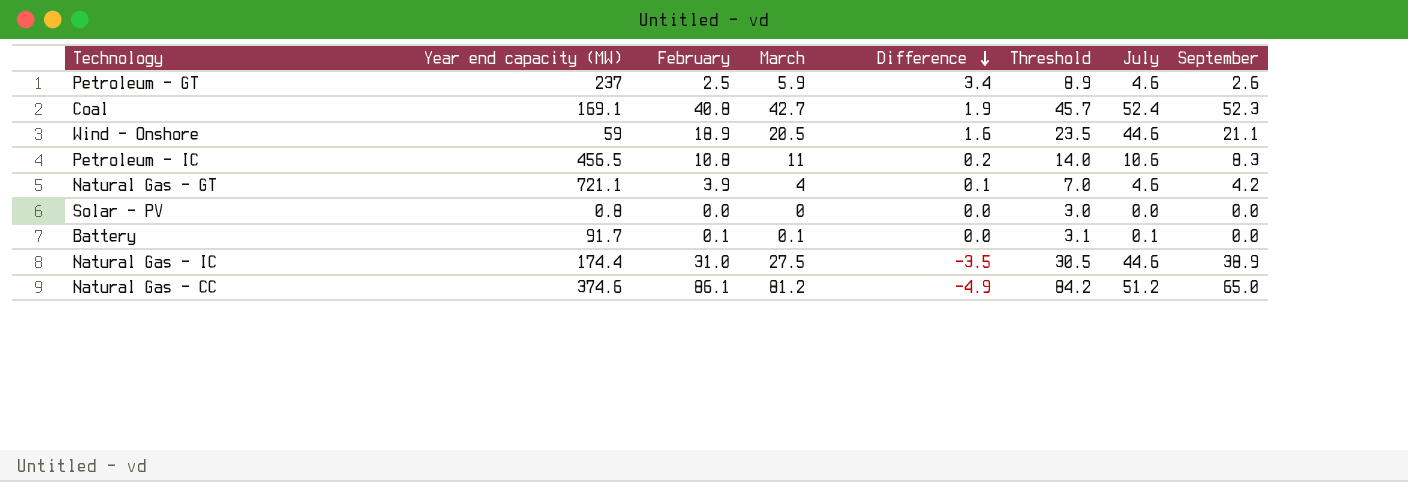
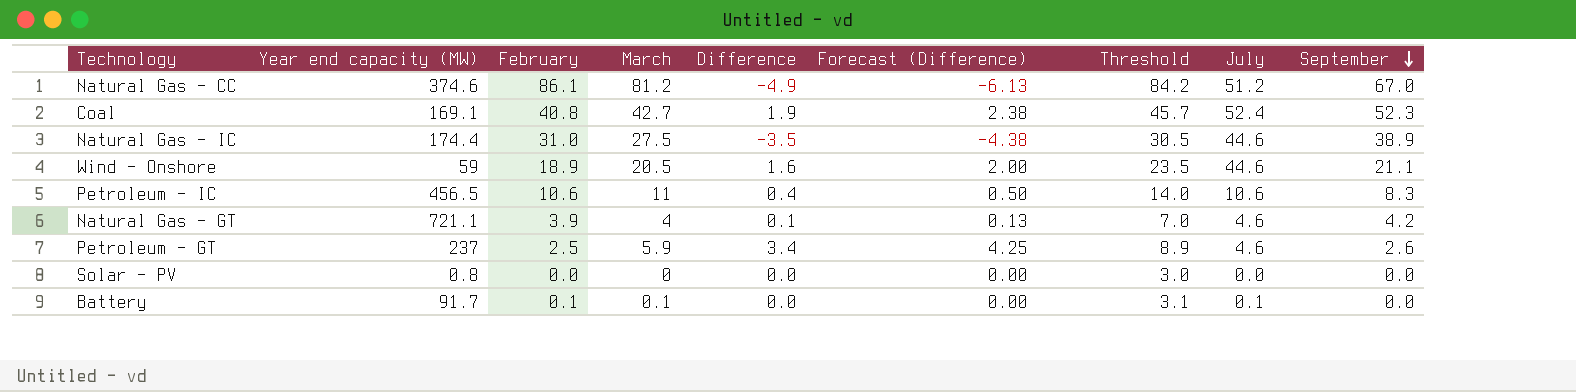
row order: Difference descending -> September descending
column Forecast (Difference) | formula: none -> [Difference] * 1.25
Natural Gas - CC | September: 65.0 -> 67.0
Petroleum - IC | February: 10.8 -> 10.6
Petroleum - IC | Difference: 0.2 -> 0.4

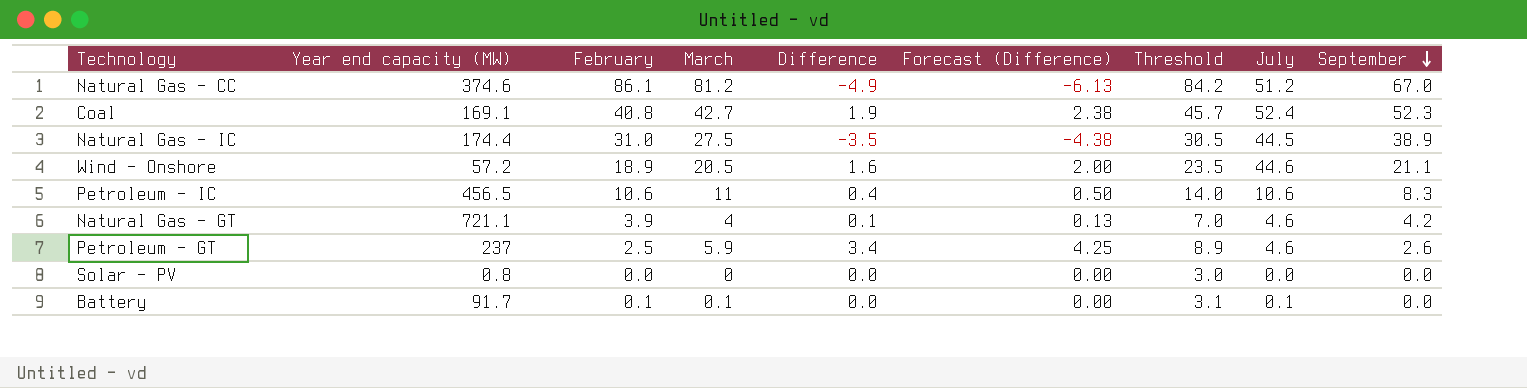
Natural Gas - IC | July: 44.6 -> 44.5
Wind - Onshore | Year end capacity (MW): 59 -> 57.2

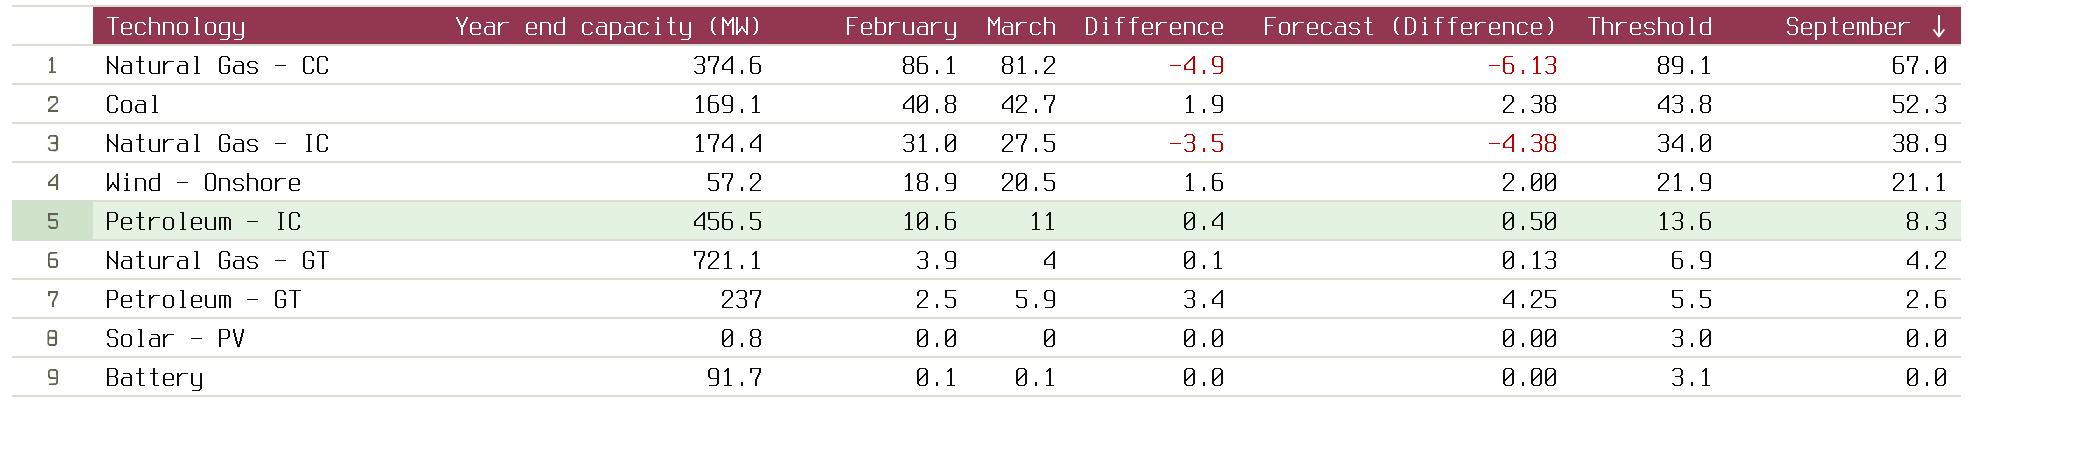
column July | position: 8 -> none
column Threshold | formula: [March] + 3 -> [February] + 3

